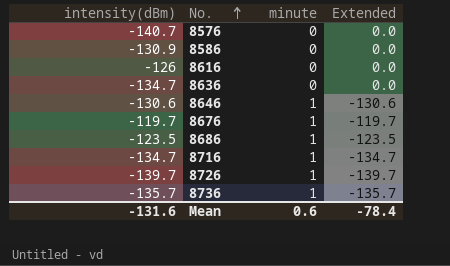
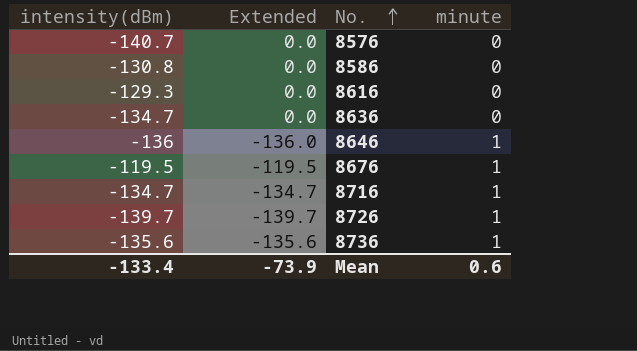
column Extended | position: 4 -> 2
row 8686: -123.5 | 1 | -123.5 -> none
8586 | intensity(dBm): -130.9 -> -130.8
8616 | intensity(dBm): -126 -> -129.3
8646 | intensity(dBm): -130.6 -> -136
8646 | Extended: -130.6 -> -136.0
8676 | intensity(dBm): -119.7 -> -119.5
8676 | Extended: -119.7 -> -119.5
8736 | intensity(dBm): -135.7 -> -135.6
8736 | Extended: -135.7 -> -135.6
Mean | intensity(dBm): -131.6 -> -133.4
Mean | Extended: -78.4 -> -73.9

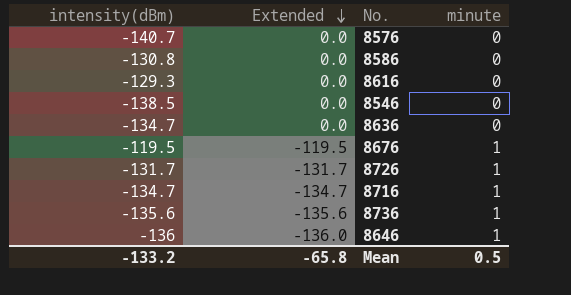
row order: No. ascending -> Extended descending
row 8546: none -> -138.5 | 0.0 | 0
8726 | intensity(dBm): -139.7 -> -131.7
8726 | Extended: -139.7 -> -131.7
Mean | intensity(dBm): -133.4 -> -133.2
Mean | Extended: -73.9 -> -65.8
Mean | minute: 0.6 -> 0.5

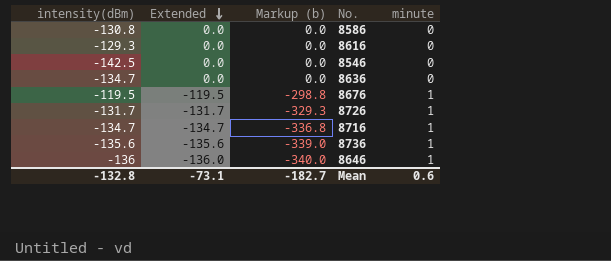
column Markup (b) | formula: none -> [Extended] * 2.5
row 8576: -140.7 | 0.0 | 0 -> none
8546 | intensity(dBm): -138.5 -> -142.5
Mean | intensity(dBm): -133.2 -> -132.8
Mean | Extended: -65.8 -> -73.1
Mean | minute: 0.5 -> 0.6

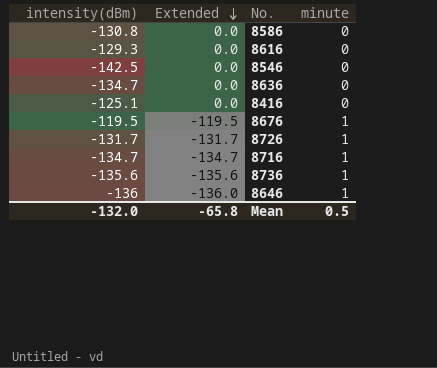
column Markup (b) | formula: [Extended] * 2.5 -> none
row 8416: none -> -125.1 | 0.0 | 0
Mean | intensity(dBm): -132.8 -> -132.0
Mean | Extended: -73.1 -> -65.8
Mean | minute: 0.6 -> 0.5

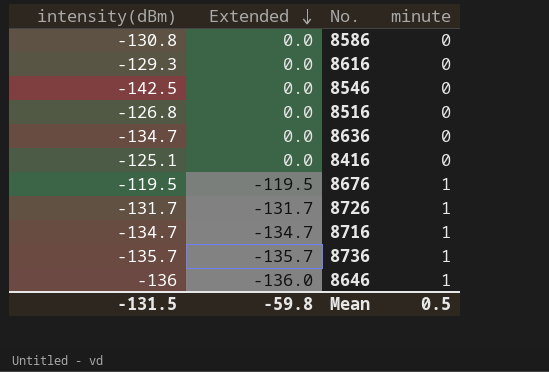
row 8516: none -> -126.8 | 0.0 | 0
8736 | intensity(dBm): -135.6 -> -135.7
8736 | Extended: -135.6 -> -135.7
Mean | intensity(dBm): -132.0 -> -131.5
Mean | Extended: -65.8 -> -59.8

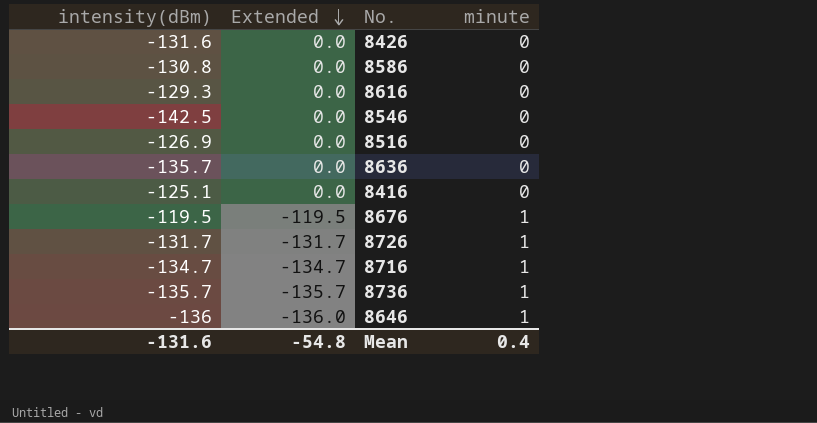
row 8426: none -> -131.6 | 0.0 | 0
8516 | intensity(dBm): -126.8 -> -126.9
8636 | intensity(dBm): -134.7 -> -135.7
Mean | intensity(dBm): -131.5 -> -131.6
Mean | Extended: -59.8 -> -54.8
Mean | minute: 0.5 -> 0.4

